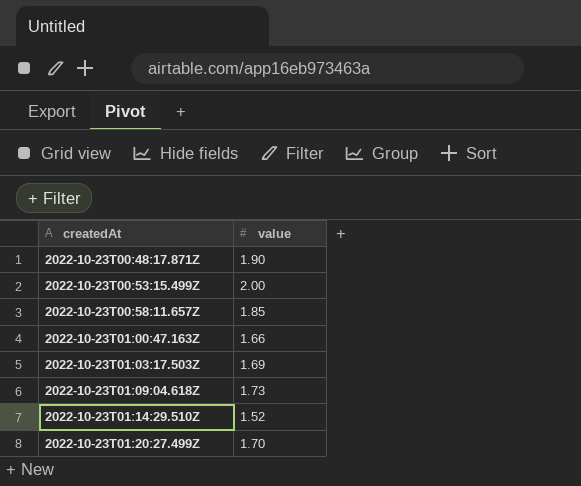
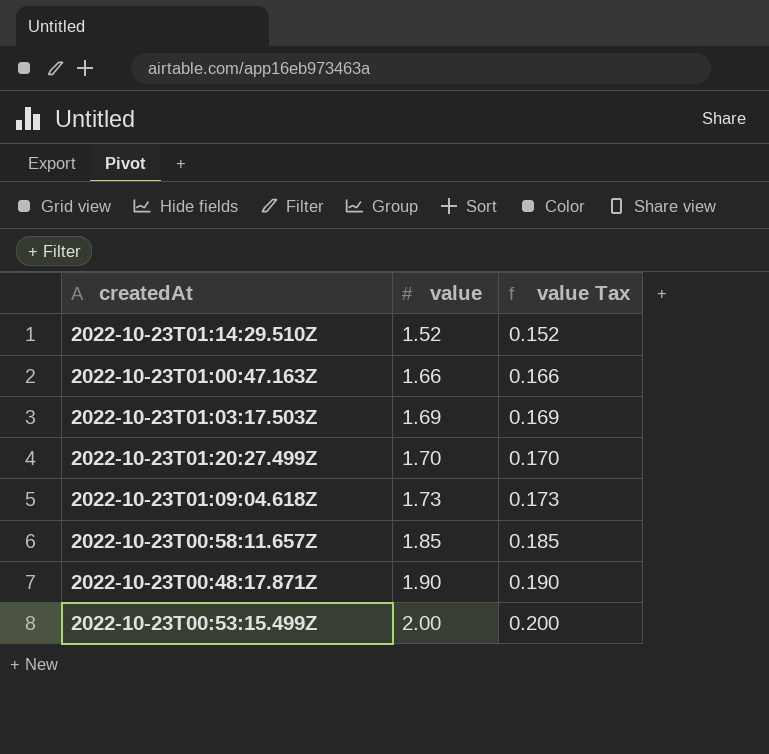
row order: createdAt ascending -> value ascending
column value Tax | formula: none -> [value] * 0.1

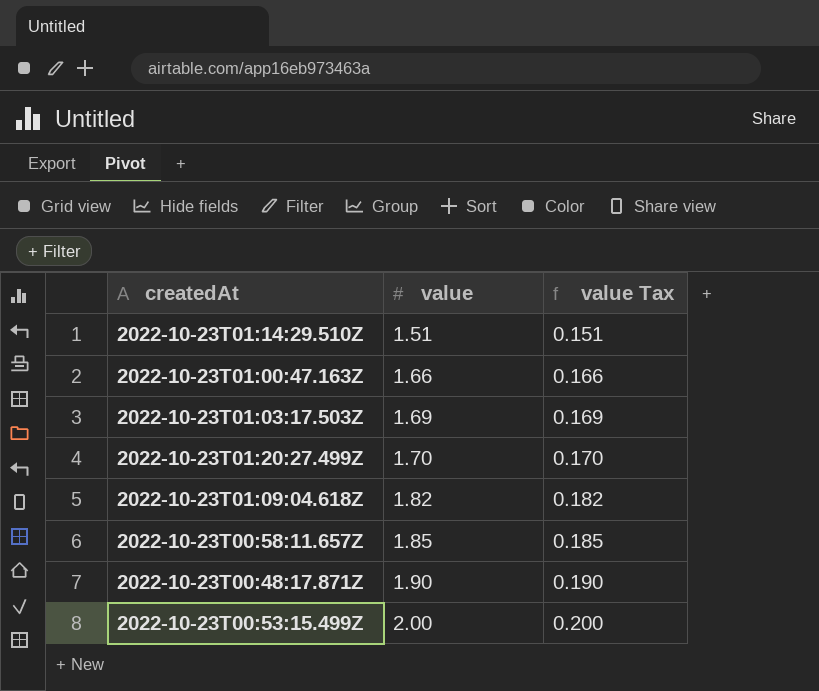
2022-10-23T01:14:29.510Z | value: 1.52 -> 1.51
2022-10-23T01:14:29.510Z | value Tax: 0.152 -> 0.151
2022-10-23T01:09:04.618Z | value: 1.73 -> 1.82
2022-10-23T01:09:04.618Z | value Tax: 0.173 -> 0.182

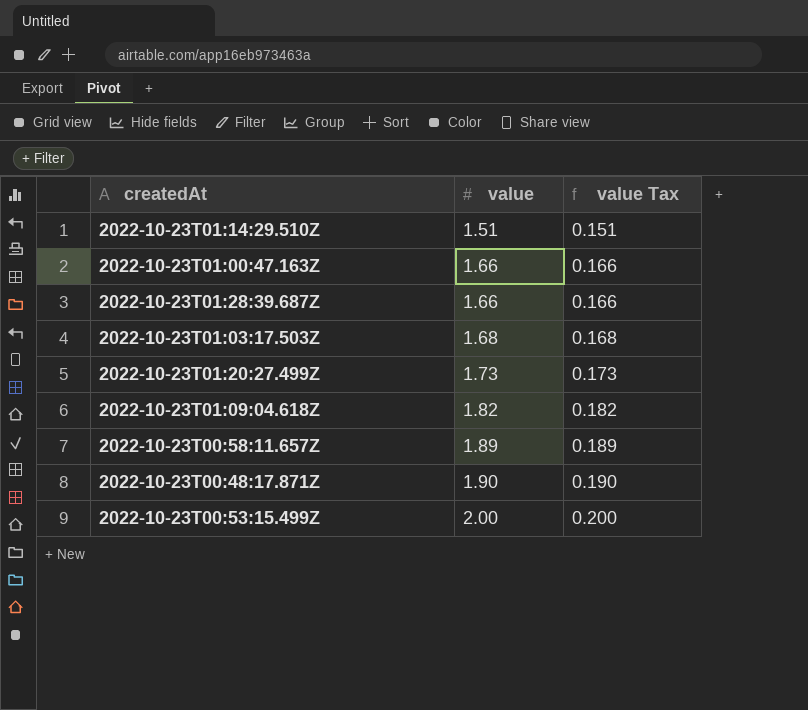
row 2022-10-23T01:28:39.687Z: none -> 1.66 | 0.166
2022-10-23T01:03:17.503Z | value: 1.69 -> 1.68
2022-10-23T01:03:17.503Z | value Tax: 0.169 -> 0.168
2022-10-23T01:20:27.499Z | value: 1.70 -> 1.73
2022-10-23T01:20:27.499Z | value Tax: 0.170 -> 0.173
2022-10-23T00:58:11.657Z | value: 1.85 -> 1.89
2022-10-23T00:58:11.657Z | value Tax: 0.185 -> 0.189

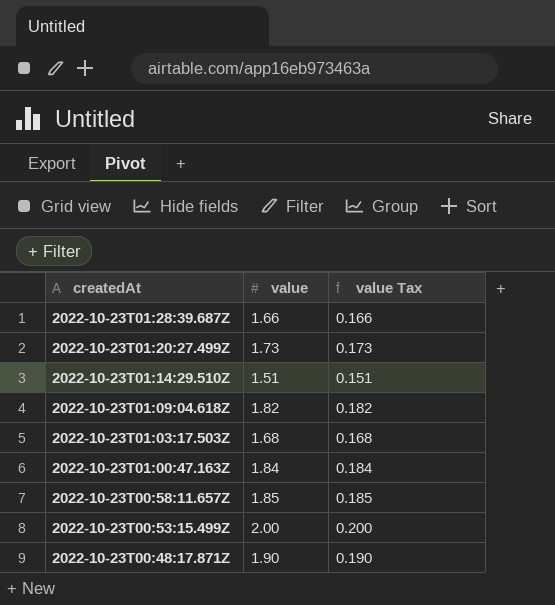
row order: value ascending -> createdAt descending
2022-10-23T01:00:47.163Z | value: 1.66 -> 1.84
2022-10-23T01:00:47.163Z | value Tax: 0.166 -> 0.184
2022-10-23T00:58:11.657Z | value: 1.89 -> 1.85
2022-10-23T00:58:11.657Z | value Tax: 0.189 -> 0.185

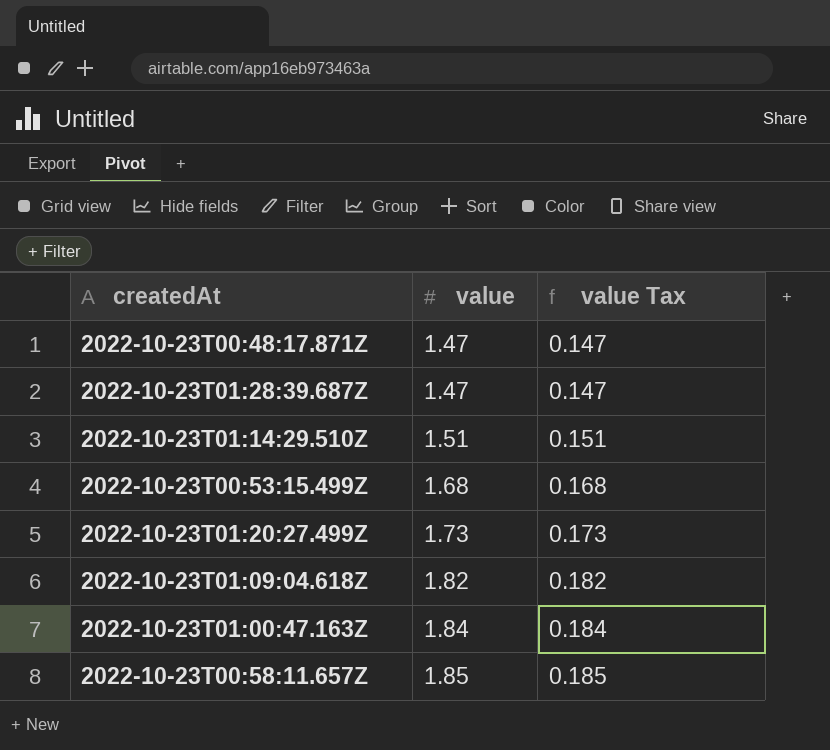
row order: createdAt descending -> value ascending
row 2022-10-23T01:03:17.503Z: 1.68 | 0.168 -> none
2022-10-23T00:48:17.871Z | value: 1.90 -> 1.47
2022-10-23T00:48:17.871Z | value Tax: 0.190 -> 0.147
2022-10-23T01:28:39.687Z | value: 1.66 -> 1.47
2022-10-23T01:28:39.687Z | value Tax: 0.166 -> 0.147
2022-10-23T00:53:15.499Z | value: 2.00 -> 1.68
2022-10-23T00:53:15.499Z | value Tax: 0.200 -> 0.168

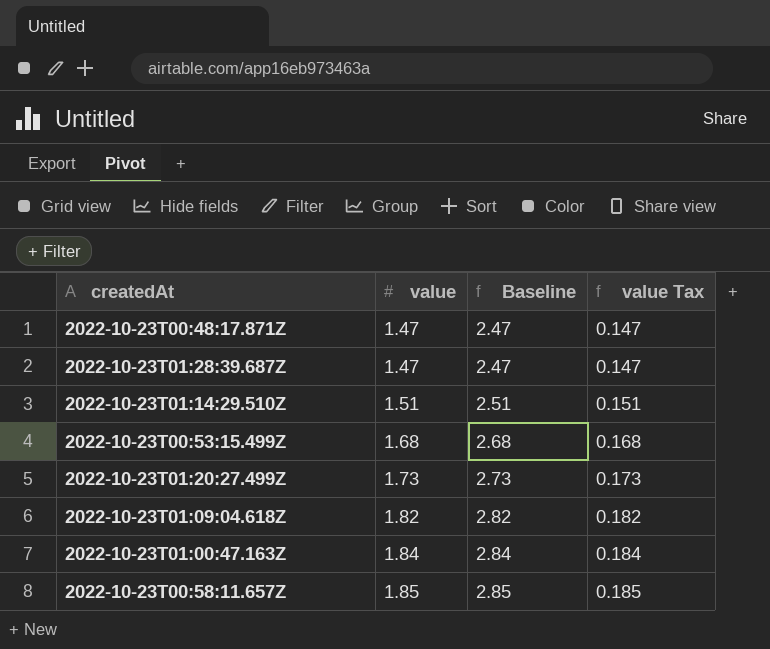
column Baseline | formula: none -> [value] + 1

